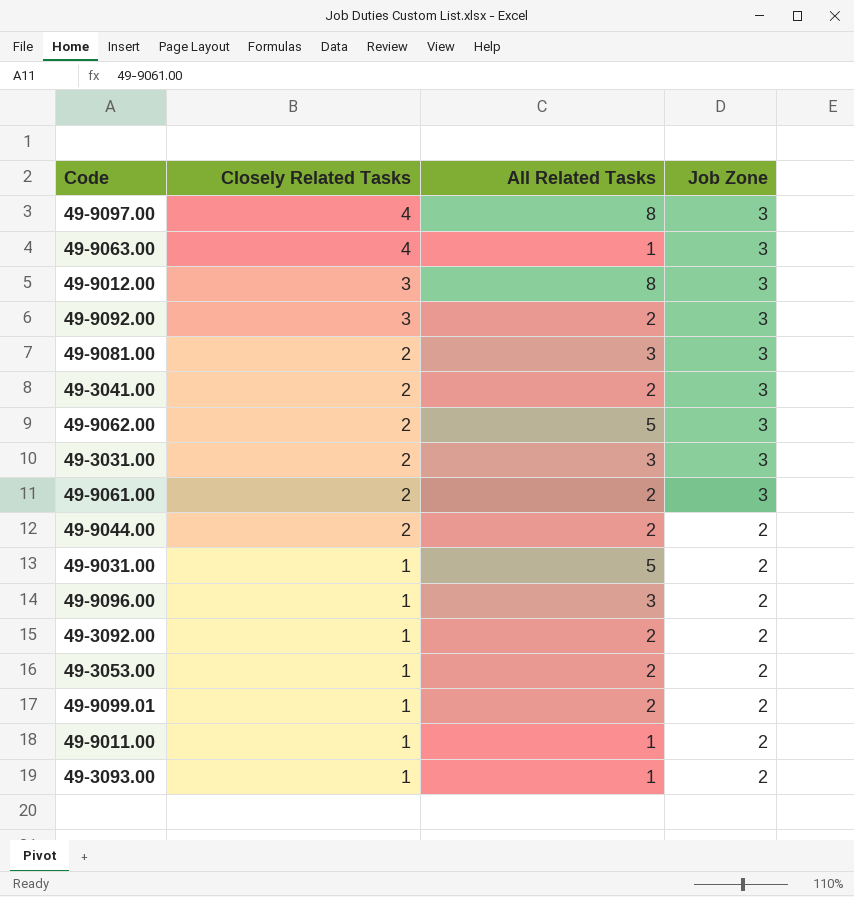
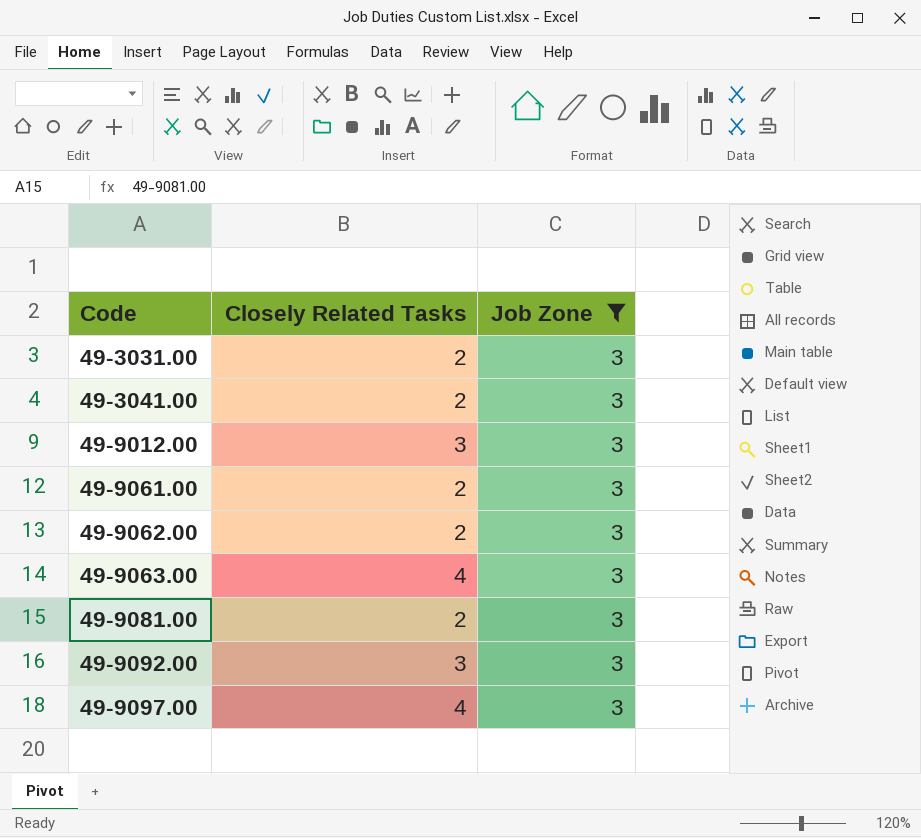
filter: none -> Job Zone = 3
row order: Closely Related Tasks descending -> Code ascending
column All Related Tasks | position: 3 -> none

